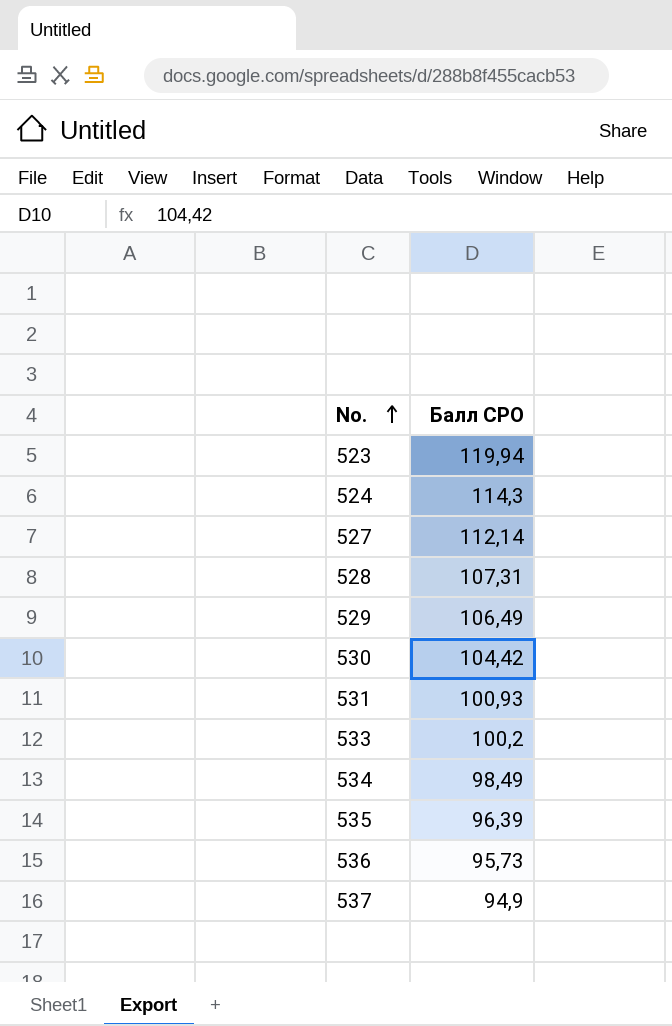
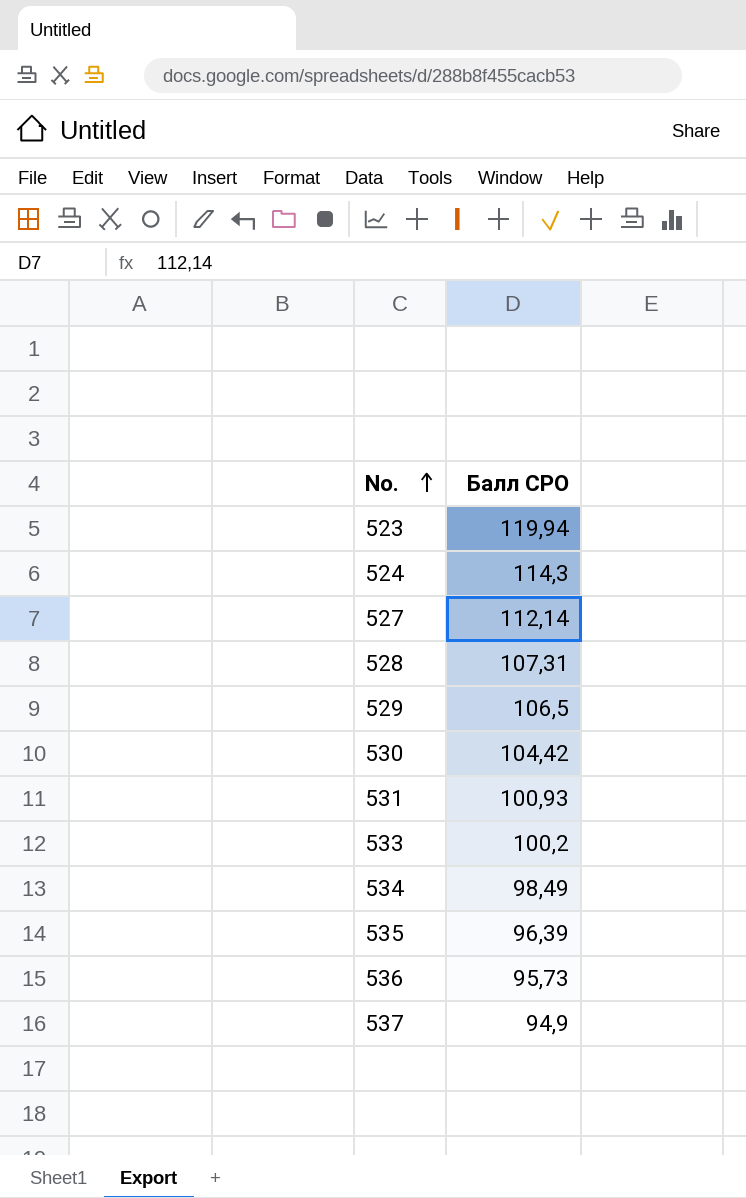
529 | Балл СРО: 106,49 -> 106,5

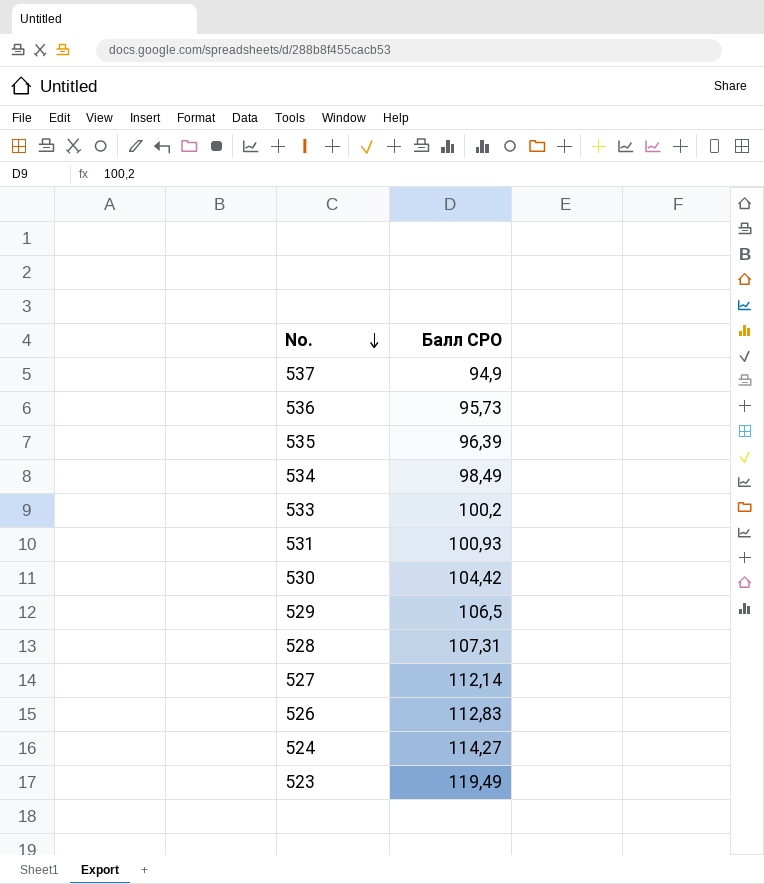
row order: No. ascending -> No. descending
row 526: none -> 112,83
524 | Балл СРО: 114,3 -> 114,27
523 | Балл СРО: 119,94 -> 119,49

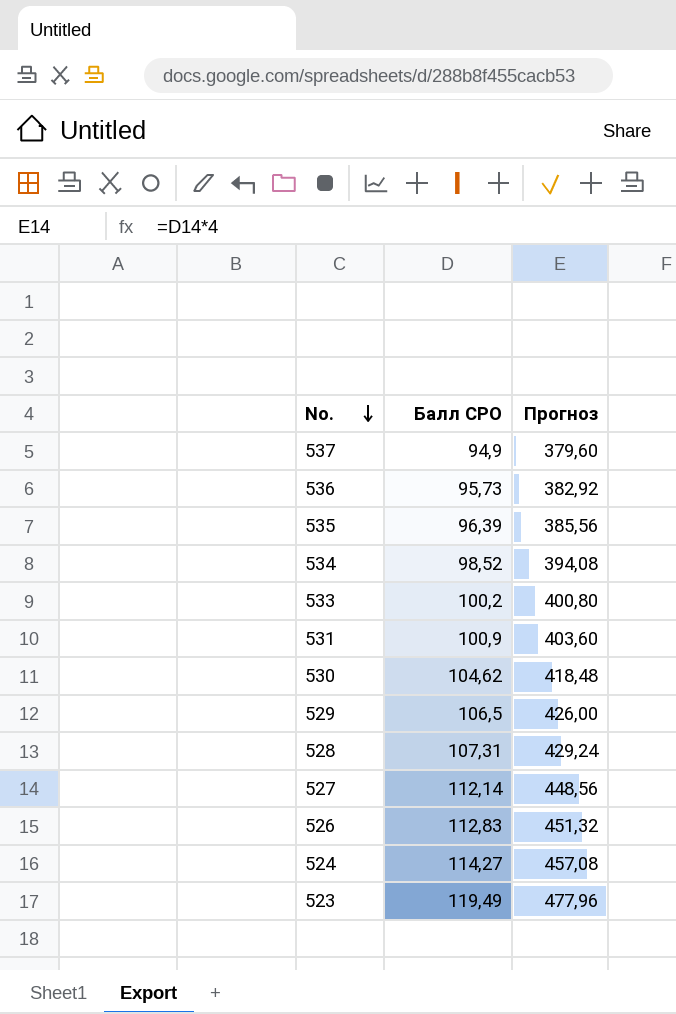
column Прогноз | formula: none -> [Балл СРО] * 4
534 | Балл СРО: 98,49 -> 98,52
531 | Балл СРО: 100,93 -> 100,9
530 | Балл СРО: 104,42 -> 104,62

